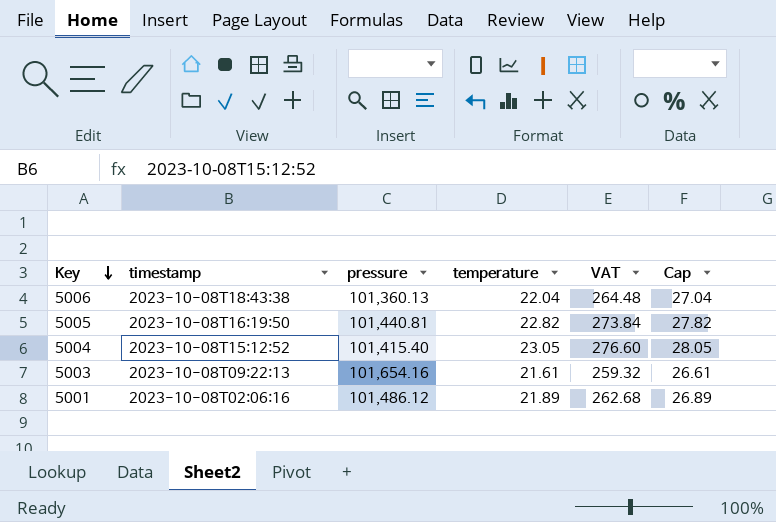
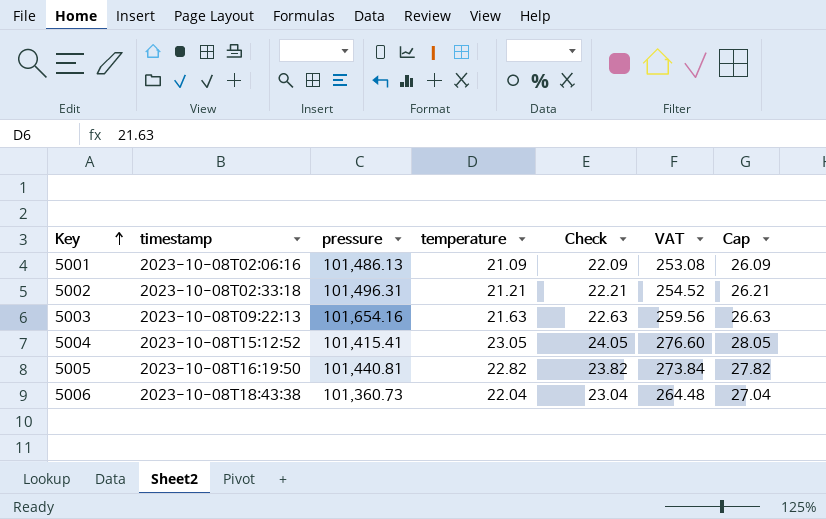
row order: Key descending -> Key ascending
column Check | formula: none -> [temperature] + 1
5001 | pressure: 101,486.12 -> 101,486.13
5001 | temperature: 21.89 -> 21.09
5001 | VAT: 262.68 -> 253.08
5001 | Cap: 26.89 -> 26.09
row 5002: none -> 2023-10-08T02:33:18 | 101,496.31 | 21.21 | 22.21 | 254.52 | 26.21
5003 | temperature: 21.61 -> 21.63
5003 | VAT: 259.32 -> 259.56
5003 | Cap: 26.61 -> 26.63
5004 | pressure: 101,415.40 -> 101,415.41
5006 | pressure: 101,360.13 -> 101,360.73

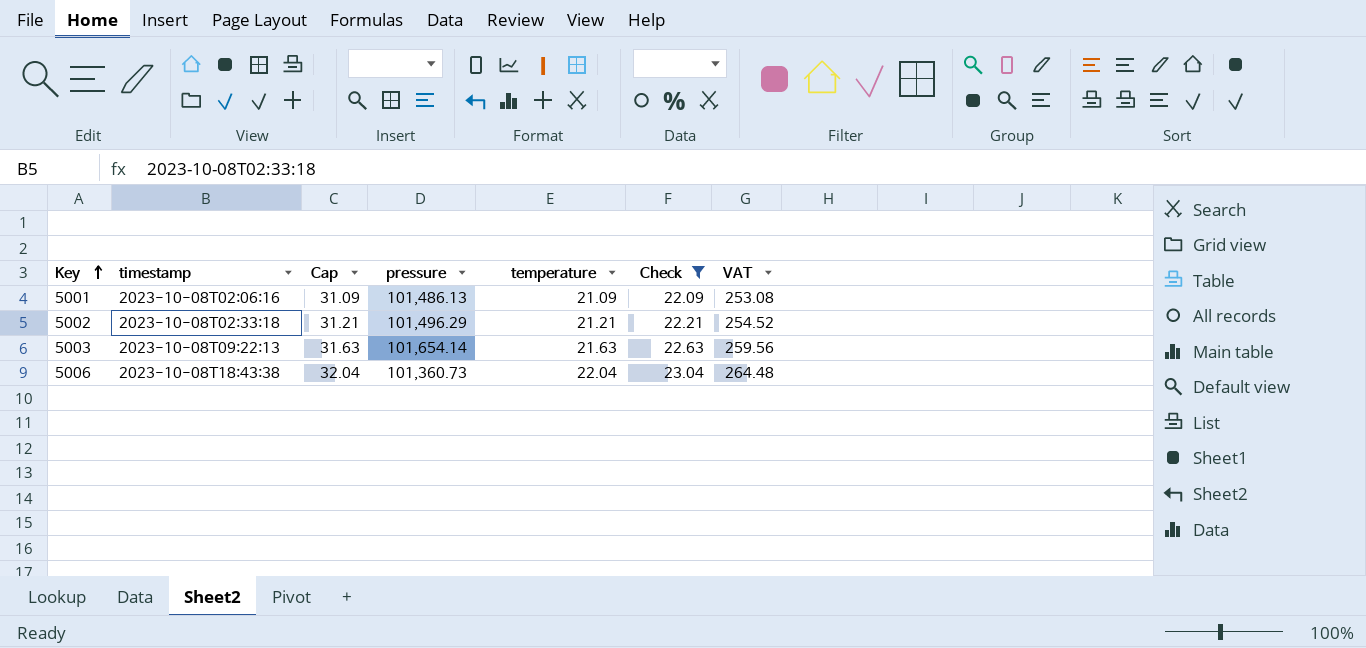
filter: none -> Check <= 23.04
column Cap | formula: [temperature] + 5 -> [temperature] + 10
column Cap | position: 7 -> 3
5002 | pressure: 101,496.31 -> 101,496.29
5003 | pressure: 101,654.16 -> 101,654.14

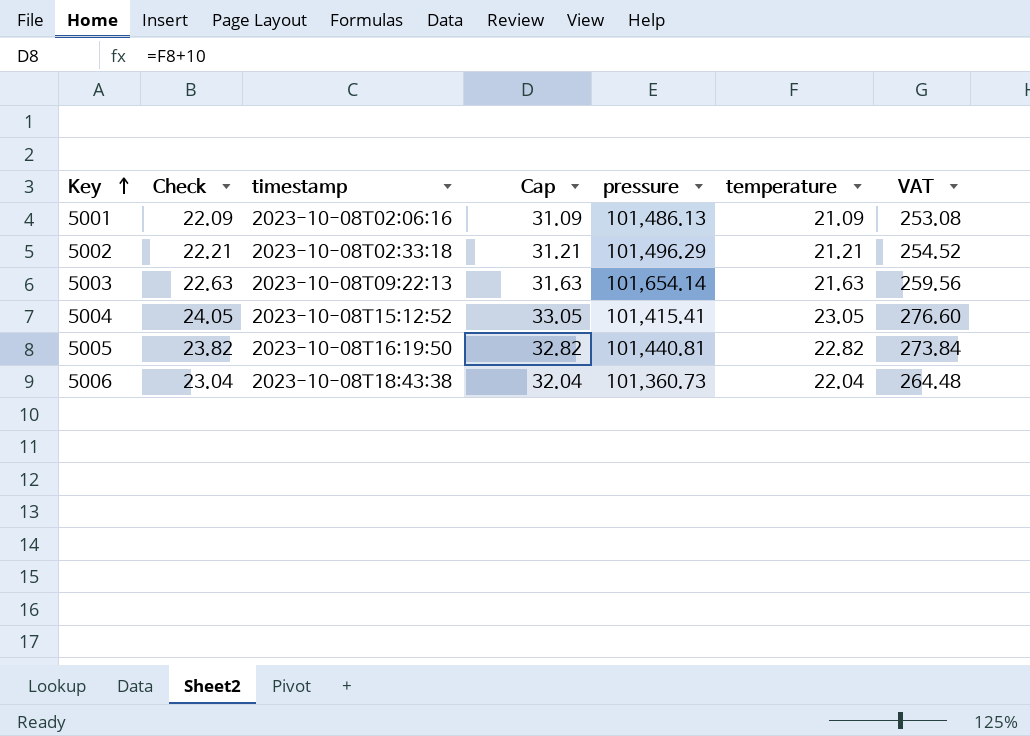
filter: Check <= 23.04 -> none
column Check | position: 6 -> 2

